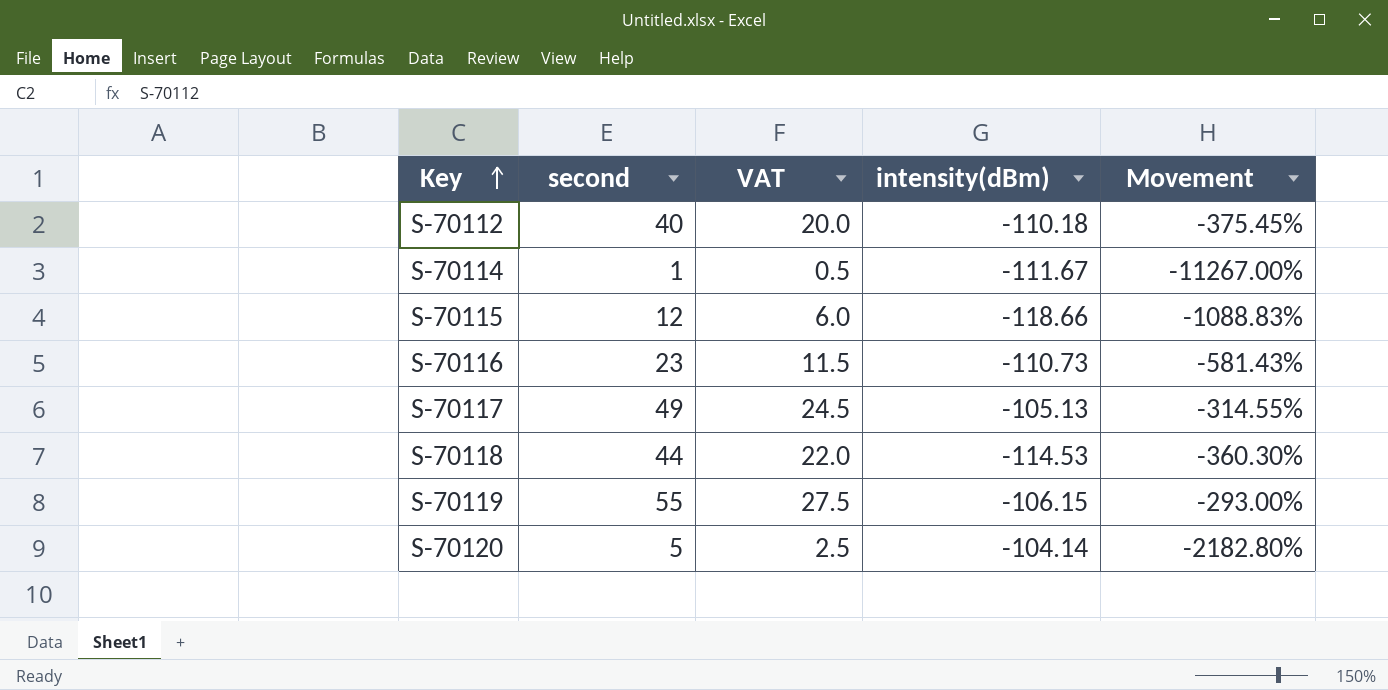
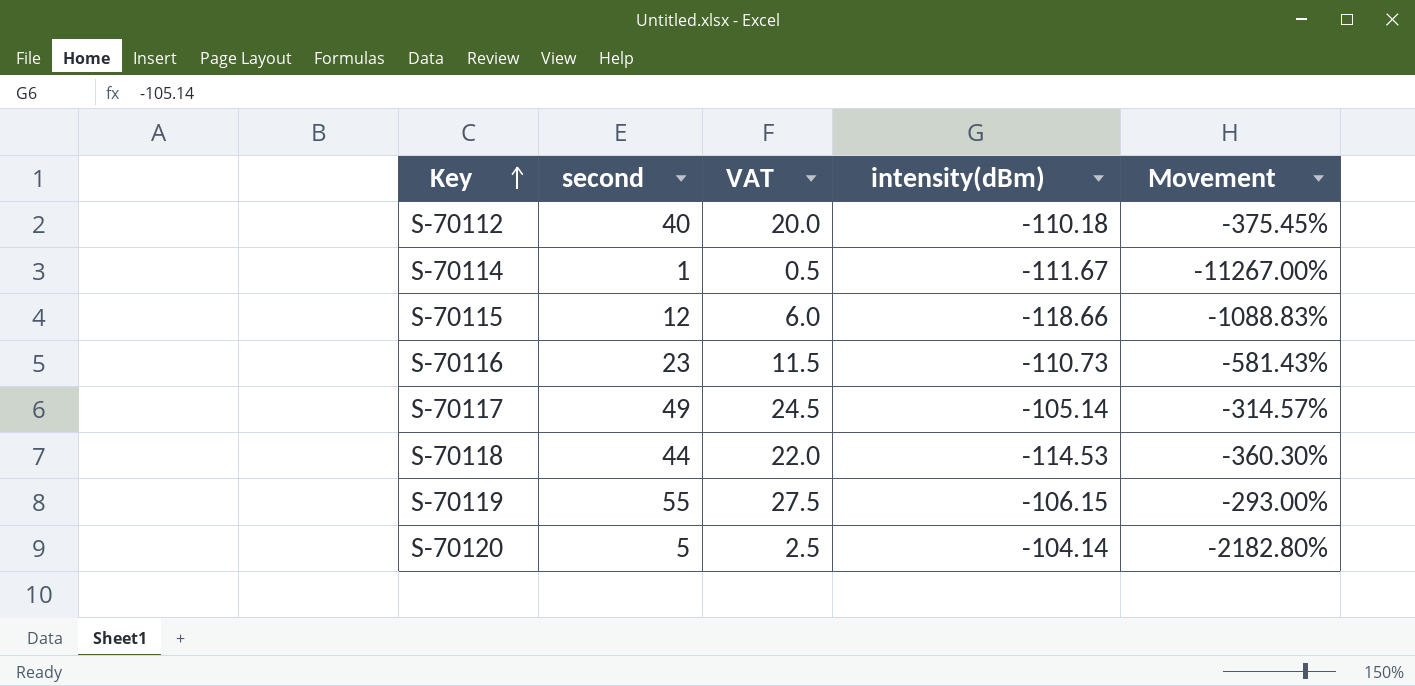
S-70117 | intensity(dBm): -105.13 -> -105.14
S-70117 | Movement: -314.55% -> -314.57%

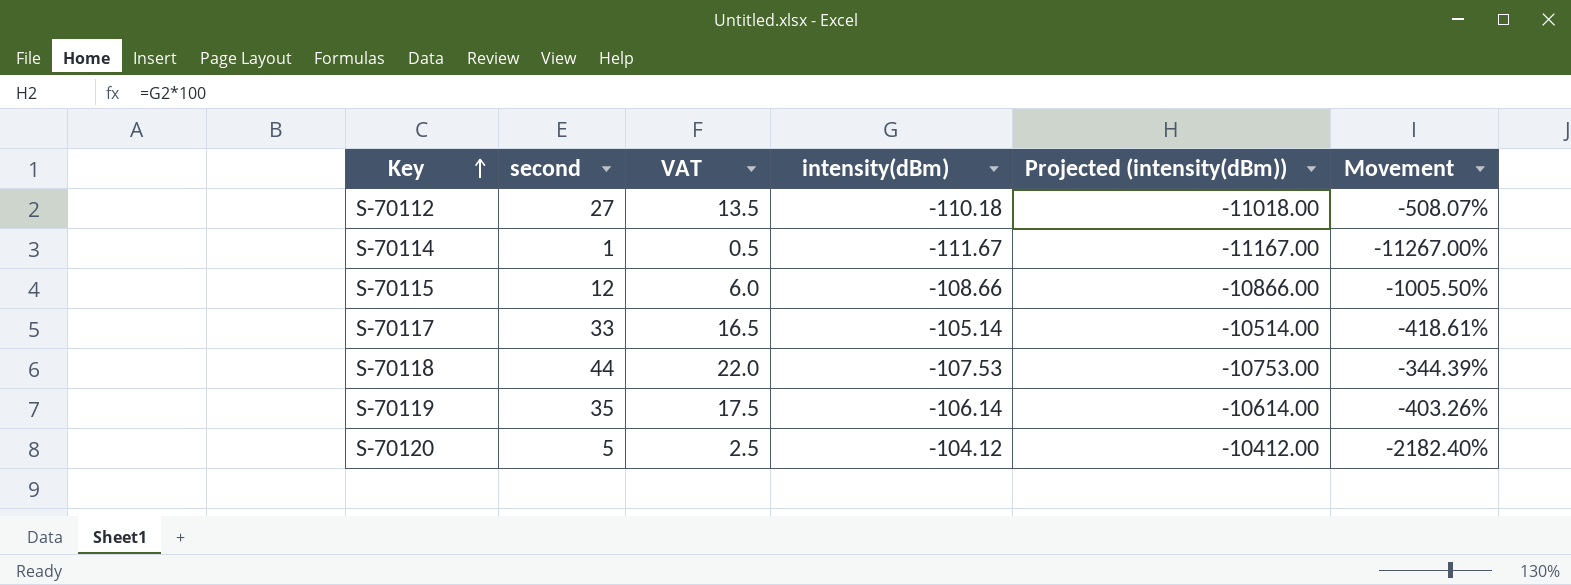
column Projected (intensity(dBm)) | formula: none -> [intensity(dBm)] * 100
row S-70116: 23 | 11.5 | -110.73 | -581.43% -> none
S-70112 | second: 40 -> 27
S-70112 | VAT: 20.0 -> 13.5
S-70112 | Movement: -375.45% -> -508.07%
S-70115 | intensity(dBm): -118.66 -> -108.66
S-70115 | Movement: -1088.83% -> -1005.50%
S-70117 | second: 49 -> 33
S-70117 | VAT: 24.5 -> 16.5
S-70117 | Movement: -314.57% -> -418.61%
S-70118 | intensity(dBm): -114.53 -> -107.53
S-70118 | Movement: -360.30% -> -344.39%
S-70119 | second: 55 -> 35
S-70119 | VAT: 27.5 -> 17.5
S-70119 | intensity(dBm): -106.15 -> -106.14
S-70119 | Movement: -293.00% -> -403.26%
S-70120 | intensity(dBm): -104.14 -> -104.12
S-70120 | Movement: -2182.80% -> -2182.40%

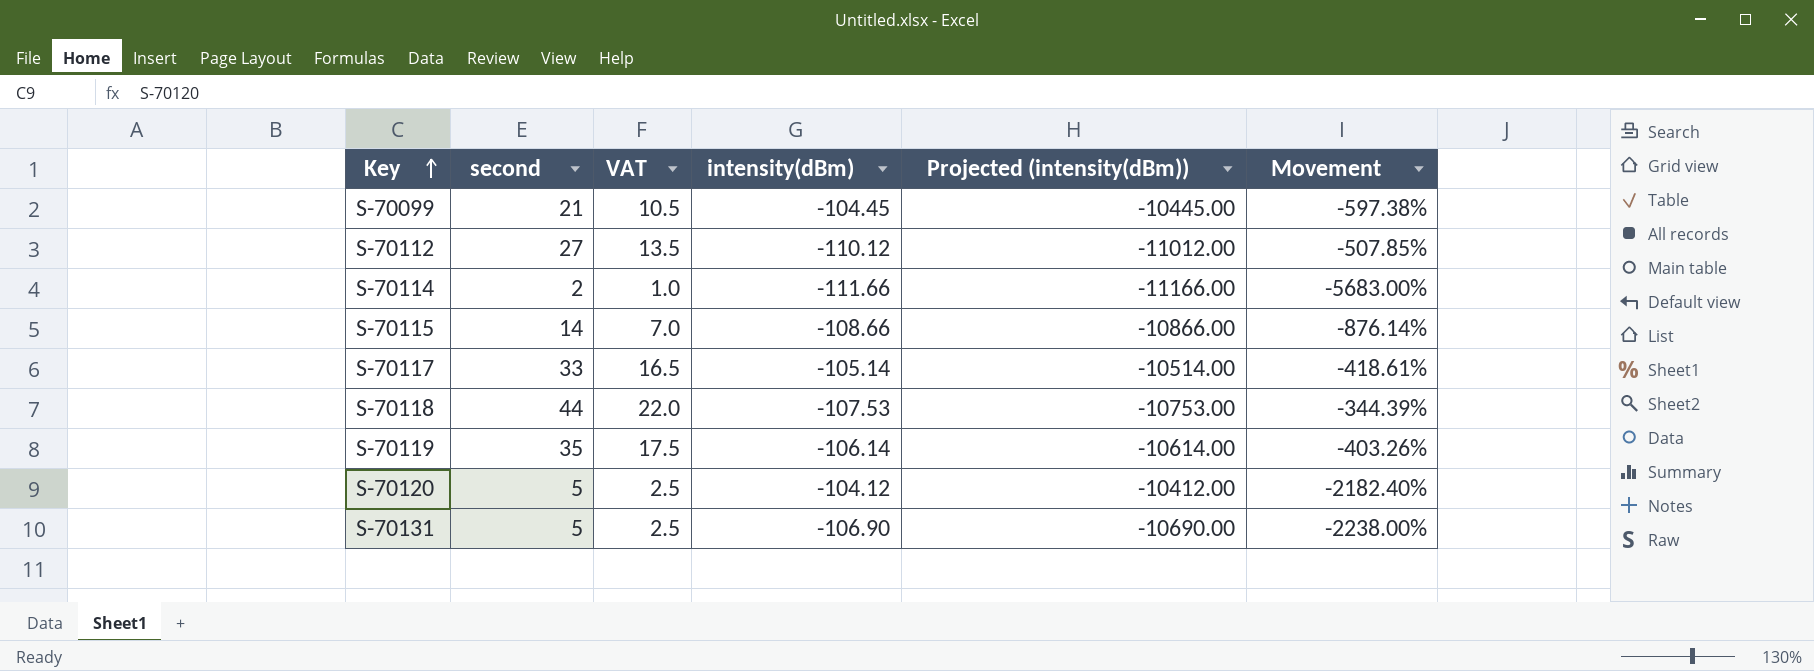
row S-70099: none -> 21 | 10.5 | -104.45 | -10445.00 | -597.38%
S-70112 | intensity(dBm): -110.18 -> -110.12
S-70112 | Projected (intensity(dBm)): -11018.00 -> -11012.00
S-70112 | Movement: -508.07% -> -507.85%
S-70114 | second: 1 -> 2
S-70114 | VAT: 0.5 -> 1.0
S-70114 | intensity(dBm): -111.67 -> -111.66
S-70114 | Projected (intensity(dBm)): -11167.00 -> -11166.00
S-70114 | Movement: -11267.00% -> -5683.00%
S-70115 | second: 12 -> 14
S-70115 | VAT: 6.0 -> 7.0
S-70115 | Movement: -1005.50% -> -876.14%
row S-70131: none -> 5 | 2.5 | -106.90 | -10690.00 | -2238.00%

